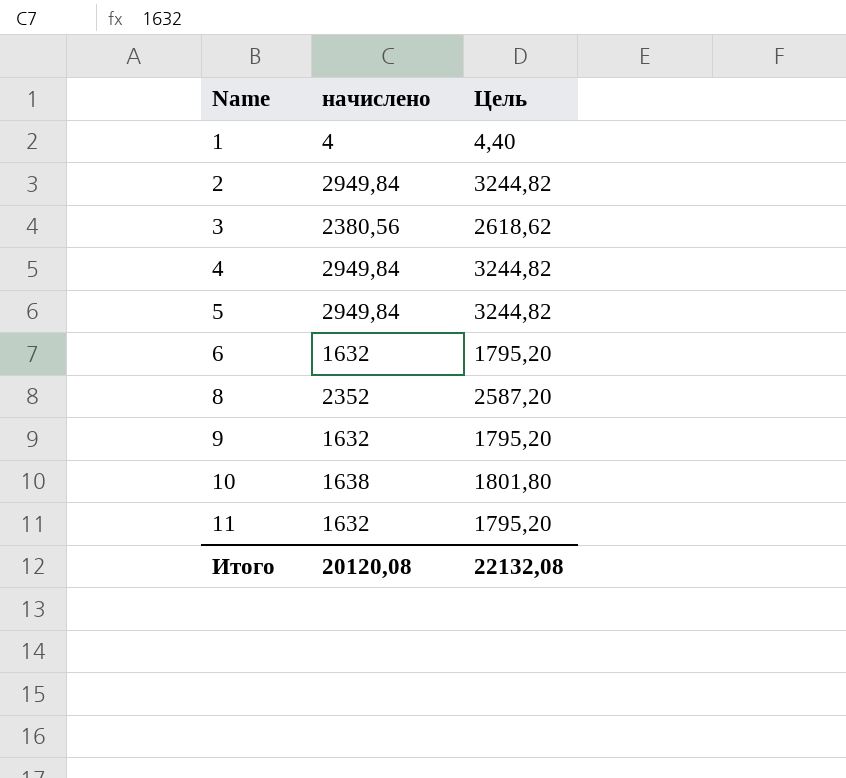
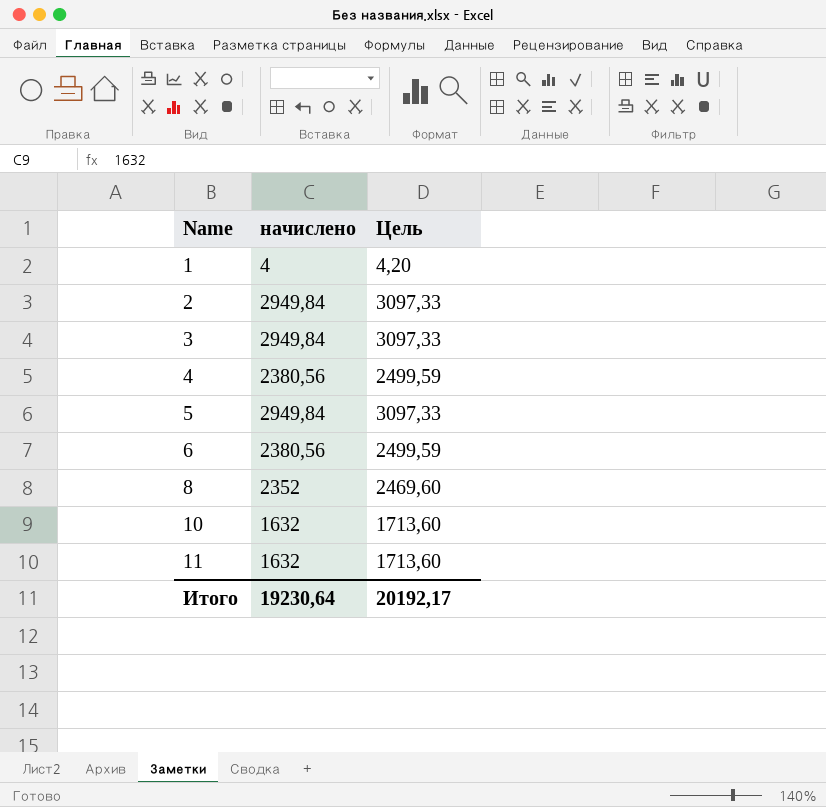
column Цель | formula: [начислено] * 1,1 -> [начислено] * 1,05
row 9: 1632 | 1795,20 -> none
3 | начислено: 2380,56 -> 2949,84
4 | начислено: 2949,84 -> 2380,56
6 | начислено: 1632 -> 2380,56
10 | начислено: 1638 -> 1632
Итого | начислено: 20120,08 -> 19230,64
Итого | Цель: 22132,08 -> 20192,17

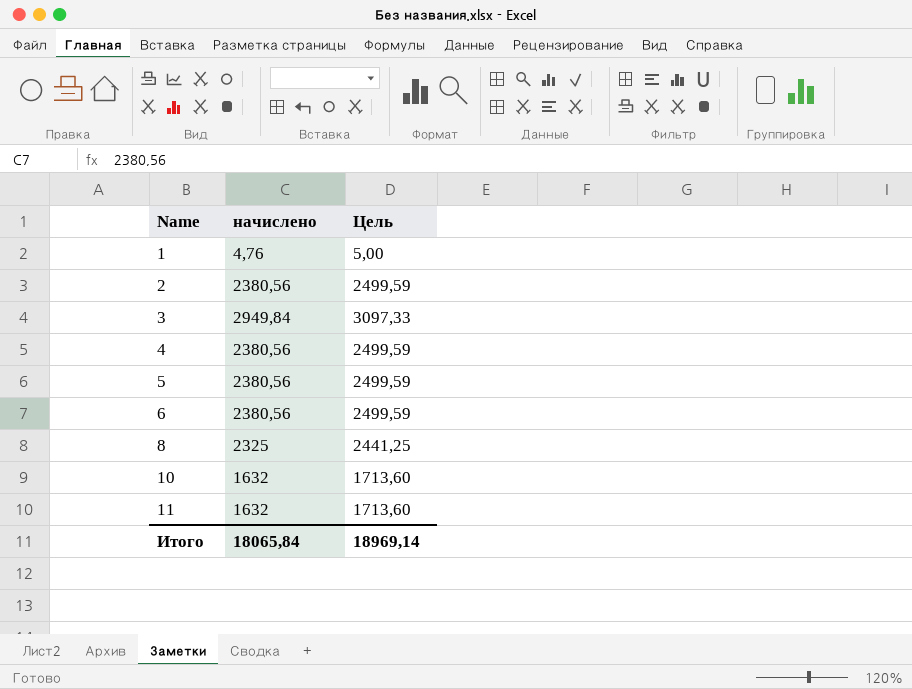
1 | начислено: 4 -> 4,76
1 | Цель: 4,20 -> 5,00
2 | начислено: 2949,84 -> 2380,56
2 | Цель: 3097,33 -> 2499,59
5 | начислено: 2949,84 -> 2380,56
5 | Цель: 3097,33 -> 2499,59
8 | начислено: 2352 -> 2325
8 | Цель: 2469,60 -> 2441,25
Итого | начислено: 19230,64 -> 18065,84
Итого | Цель: 20192,17 -> 18969,14

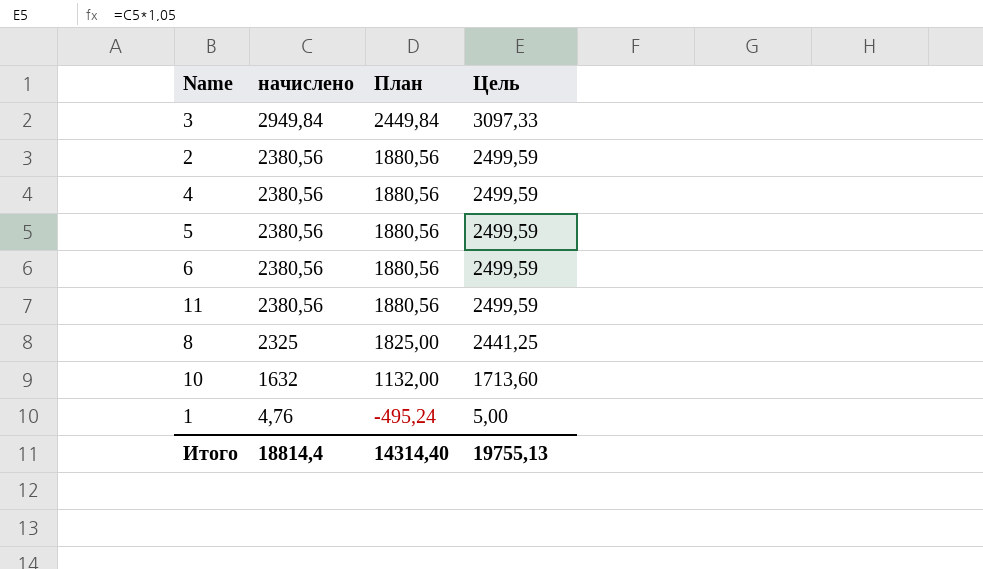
row order: Name ascending -> начислено descending
column План | formula: none -> [начислено] - 500
11 | начислено: 1632 -> 2380,56
11 | Цель: 1713,60 -> 2499,59
Итого | начислено: 18065,84 -> 18814,4
Итого | Цель: 18969,14 -> 19755,13

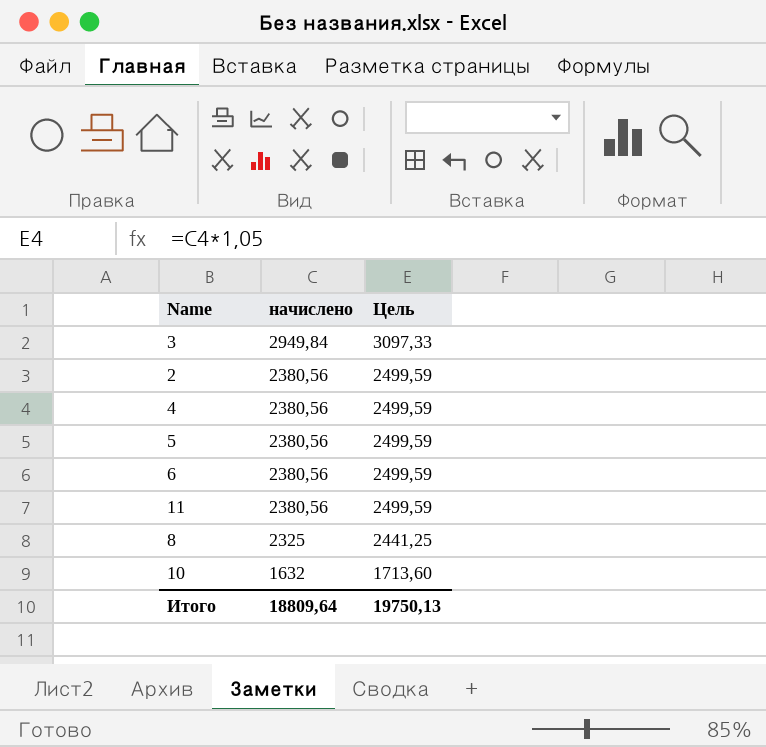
column План | formula: [начислено] - 500 -> none
row 1: 4,76 | -495,24 | 5,00 -> none
Итого | начислено: 18814,4 -> 18809,64
Итого | Цель: 19755,13 -> 19750,13

